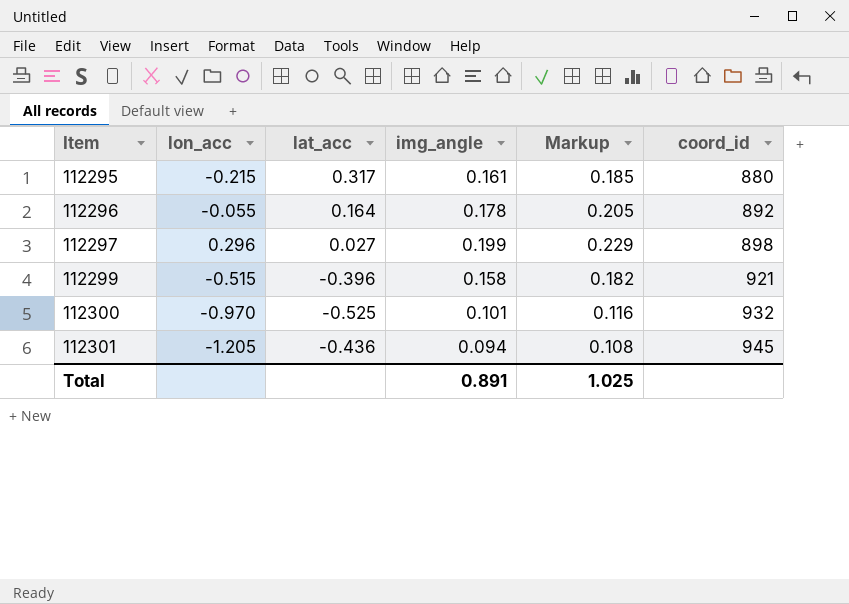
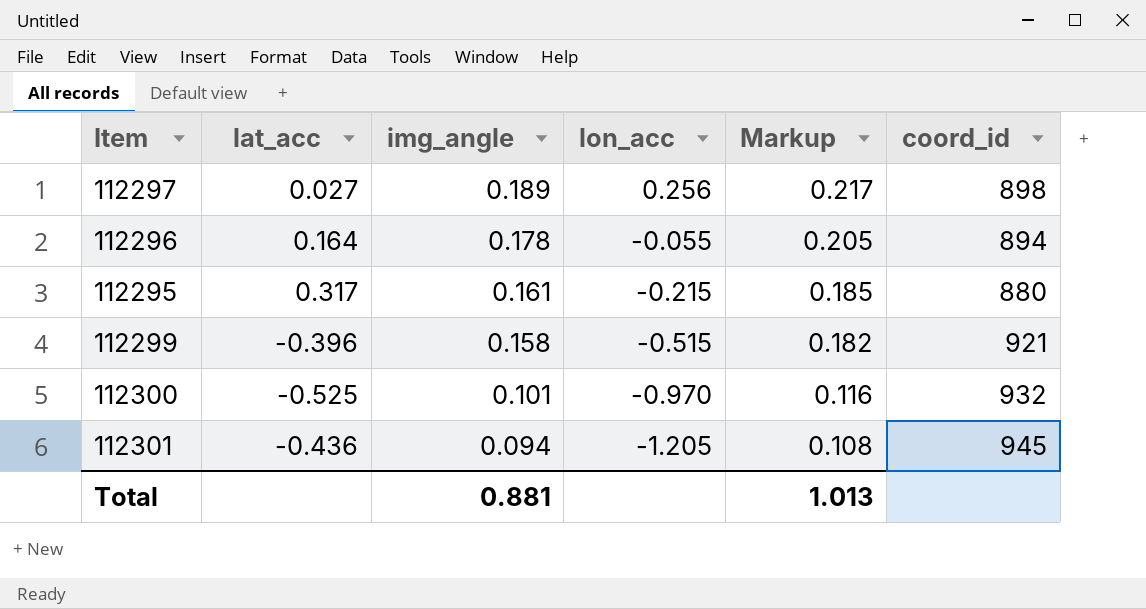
row order: Item ascending -> img_angle descending
column lon_acc | position: 2 -> 4
112297 | img_angle: 0.199 -> 0.189
112297 | lon_acc: 0.296 -> 0.256
112297 | Markup: 0.229 -> 0.217
112296 | coord_id: 892 -> 894
Total | img_angle: 0.891 -> 0.881
Total | Markup: 1.025 -> 1.013

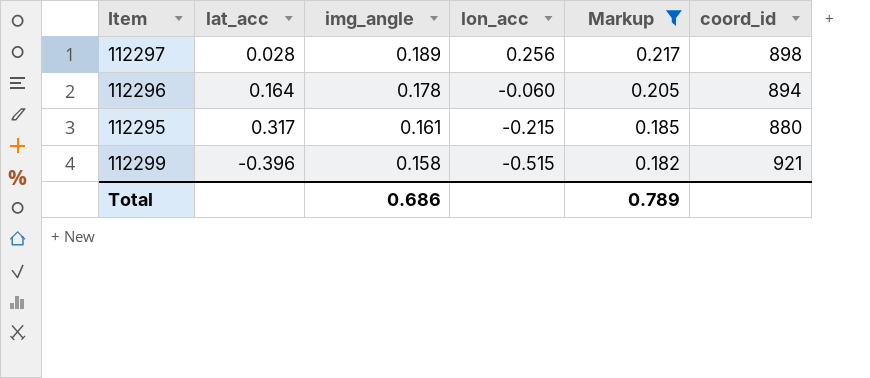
filter: none -> Markup >= 0.182
112297 | lat_acc: 0.027 -> 0.028
112296 | lon_acc: -0.055 -> -0.060
Total | img_angle: 0.881 -> 0.686
Total | Markup: 1.013 -> 0.789

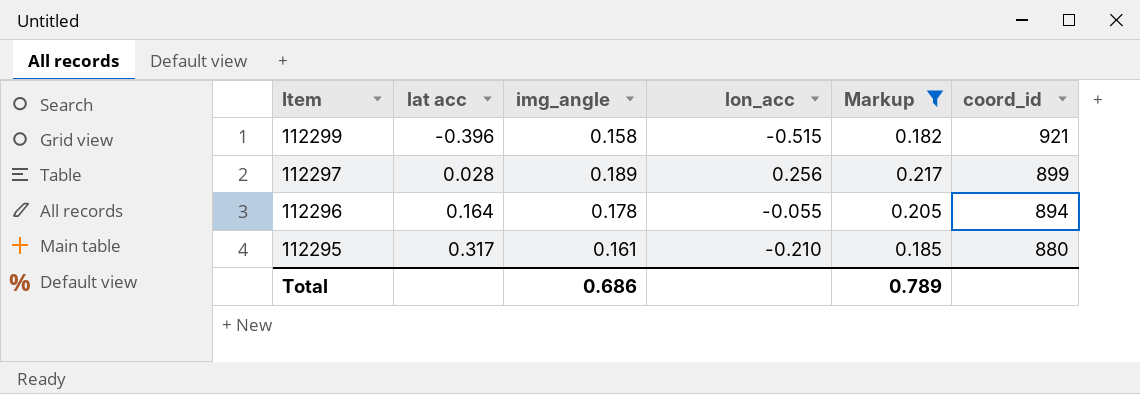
row order: img_angle descending -> Item descending
column name: lat_acc -> lat acc
112297 | coord_id: 898 -> 899
112296 | lon_acc: -0.060 -> -0.055
112295 | lon_acc: -0.215 -> -0.210

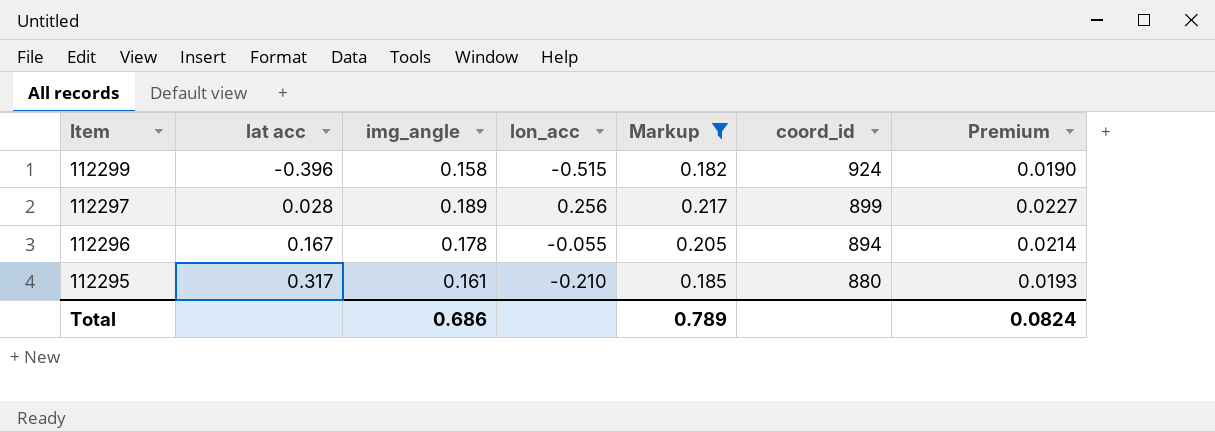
column Premium | formula: none -> [img_angle] * 0.12
112299 | coord_id: 921 -> 924
112296 | lat acc: 0.164 -> 0.167

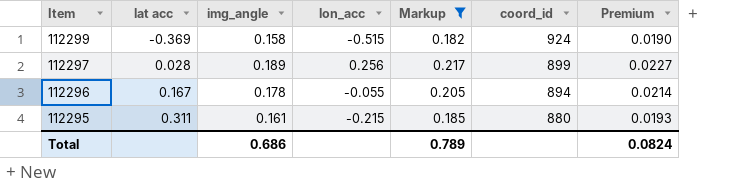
112299 | lat acc: -0.396 -> -0.369
112295 | lat acc: 0.317 -> 0.311
112295 | lon_acc: -0.210 -> -0.215

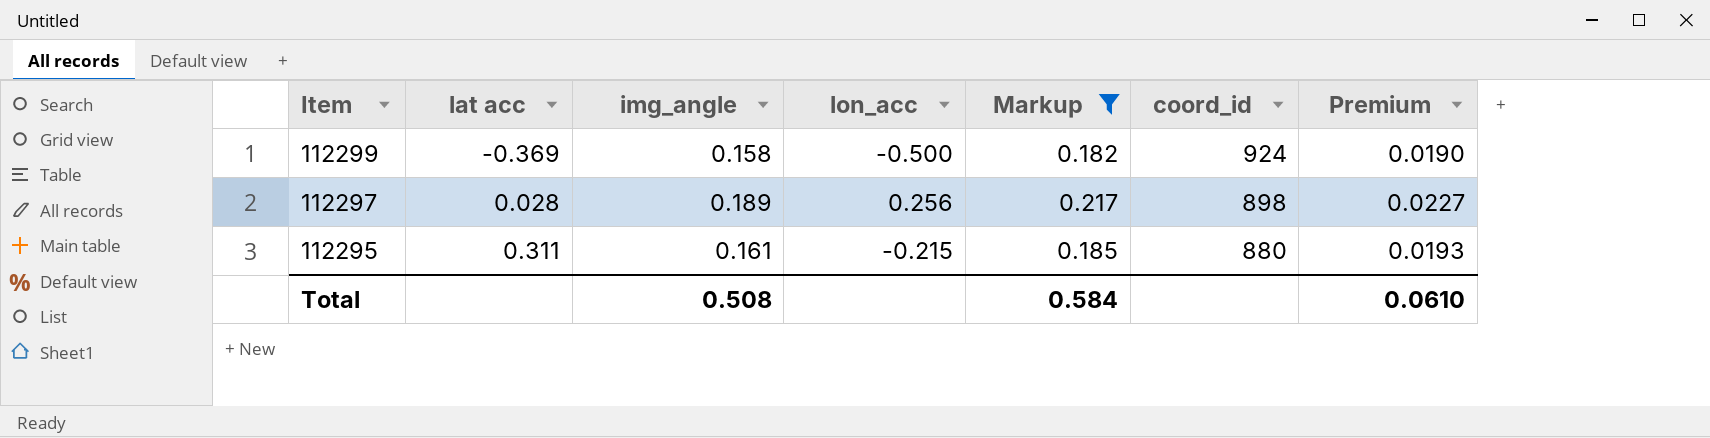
row 112296: 0.167 | 0.178 | -0.055 | 0.205 | 894 | 0.0214 -> none
112299 | lon_acc: -0.515 -> -0.500
112297 | coord_id: 899 -> 898
Total | img_angle: 0.686 -> 0.508
Total | Markup: 0.789 -> 0.584
Total | Premium: 0.0824 -> 0.0610

